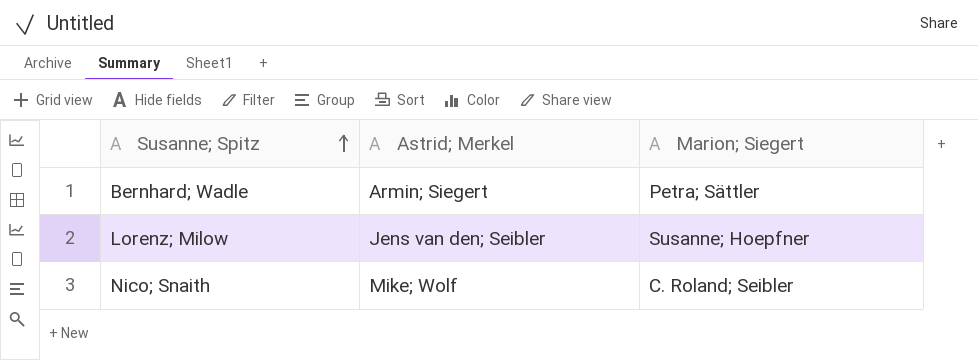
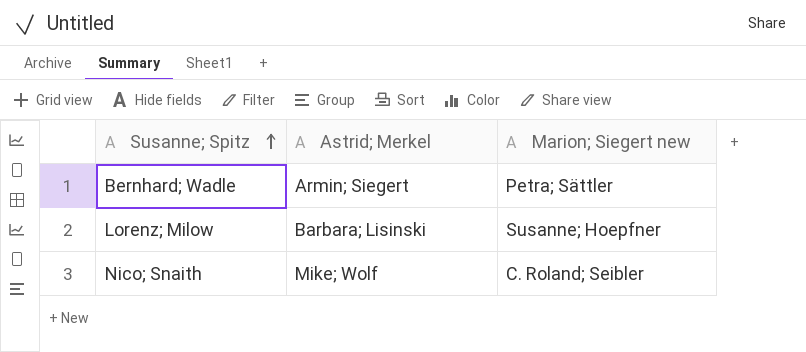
column name: Marion; Siegert -> Marion; Siegert new
Lorenz; Milow | Astrid; Merkel: Jens van den; Seibler -> Barbara; Lisinski

